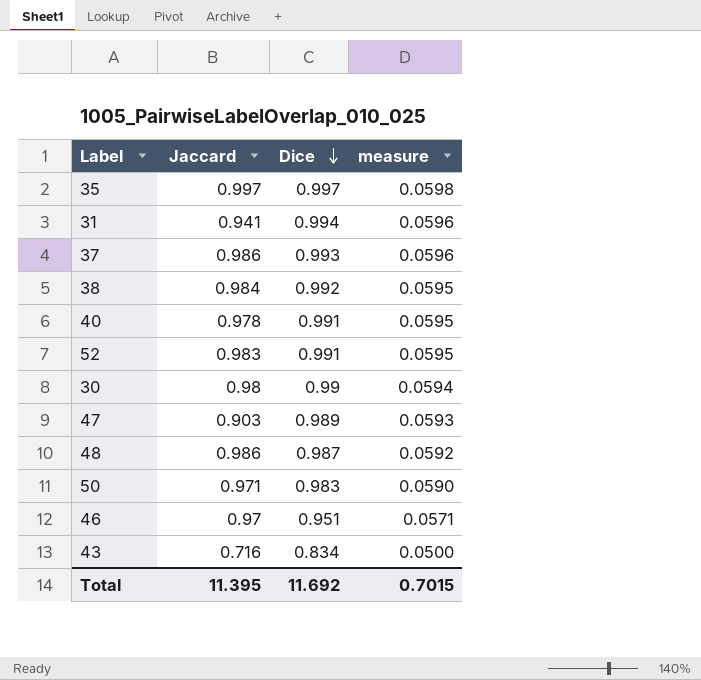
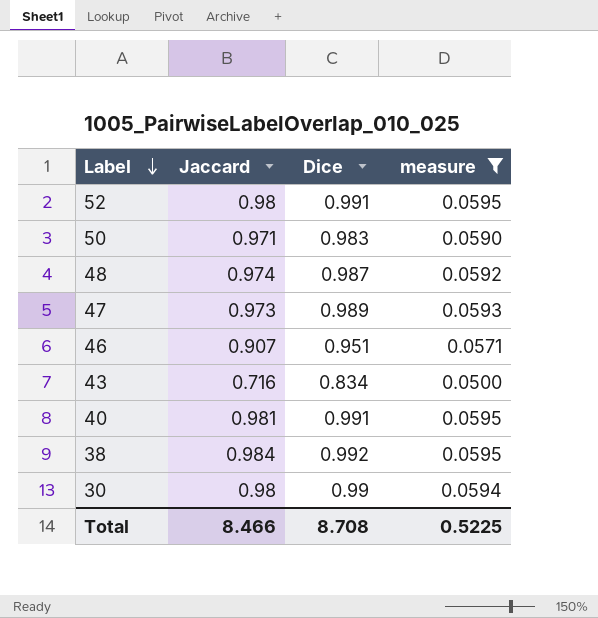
filter: none -> measure <= 0.0595
row order: Dice descending -> Label descending
52 | Jaccard: 0.983 -> 0.98
48 | Jaccard: 0.986 -> 0.974
47 | Jaccard: 0.903 -> 0.973
46 | Jaccard: 0.97 -> 0.907
40 | Jaccard: 0.978 -> 0.981
Total | Jaccard: 11.395 -> 8.466
Total | Dice: 11.692 -> 8.708
Total | measure: 0.7015 -> 0.5225

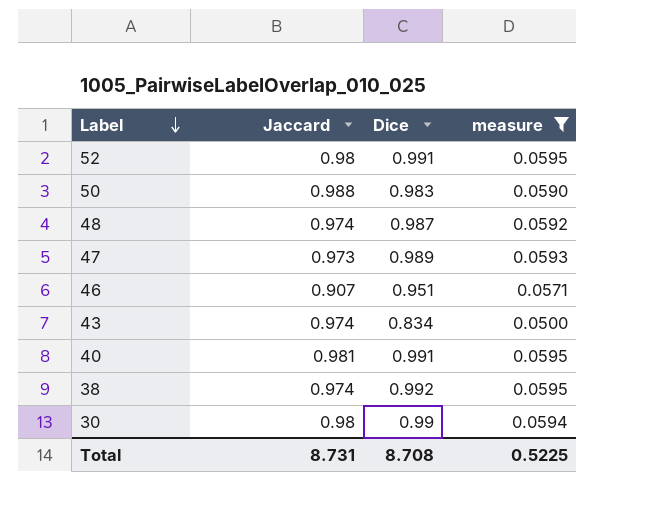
50 | Jaccard: 0.971 -> 0.988
43 | Jaccard: 0.716 -> 0.974
38 | Jaccard: 0.984 -> 0.974
Total | Jaccard: 8.466 -> 8.731

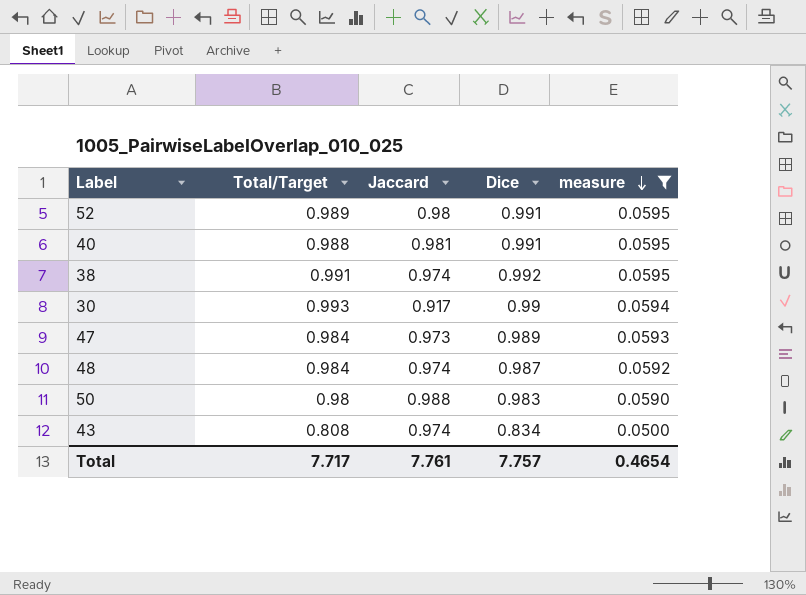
row order: Label descending -> measure descending
column Total/Target | position: none -> 2
row 46: 0.907 | 0.951 | 0.0571 -> none
30 | Jaccard: 0.98 -> 0.917
Total | Jaccard: 8.731 -> 7.761
Total | Dice: 8.708 -> 7.757
Total | measure: 0.5225 -> 0.4654

